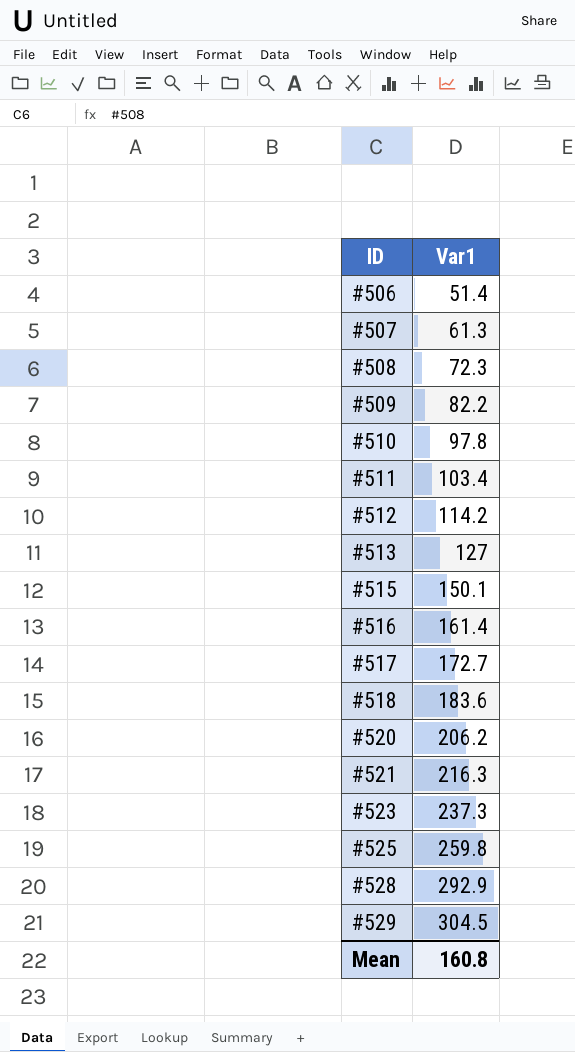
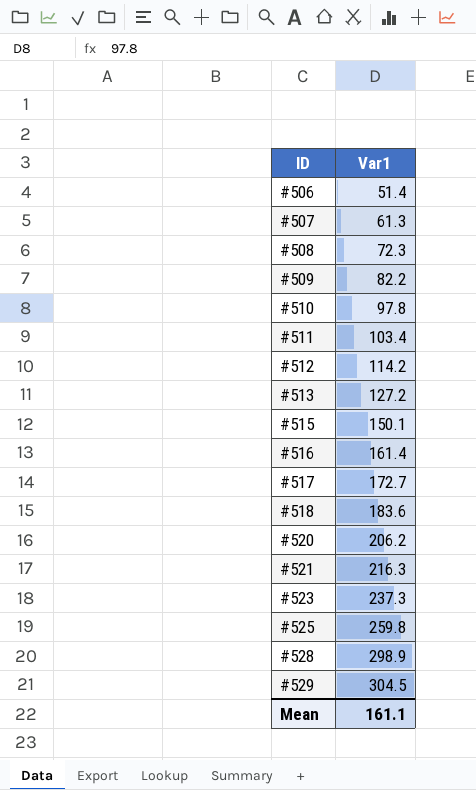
#513 | Var1: 127 -> 127.2
#528 | Var1: 292.9 -> 298.9
Mean | Var1: 160.8 -> 161.1

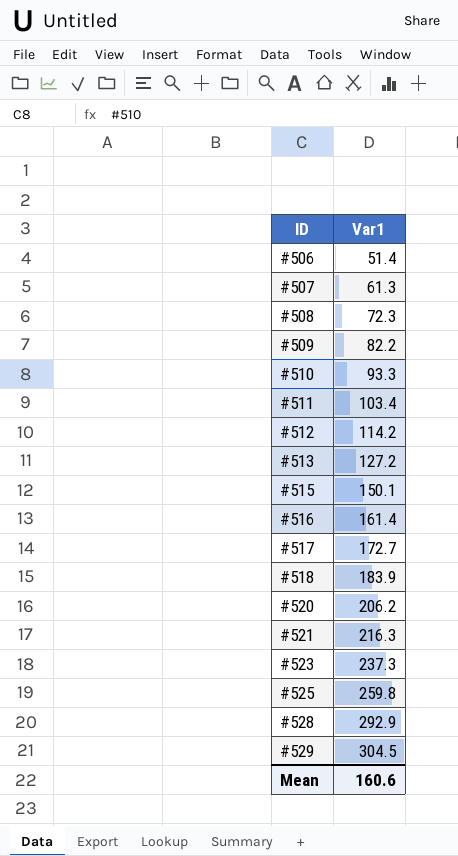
#510 | Var1: 97.8 -> 93.3
#518 | Var1: 183.6 -> 183.9
#528 | Var1: 298.9 -> 292.9
Mean | Var1: 161.1 -> 160.6

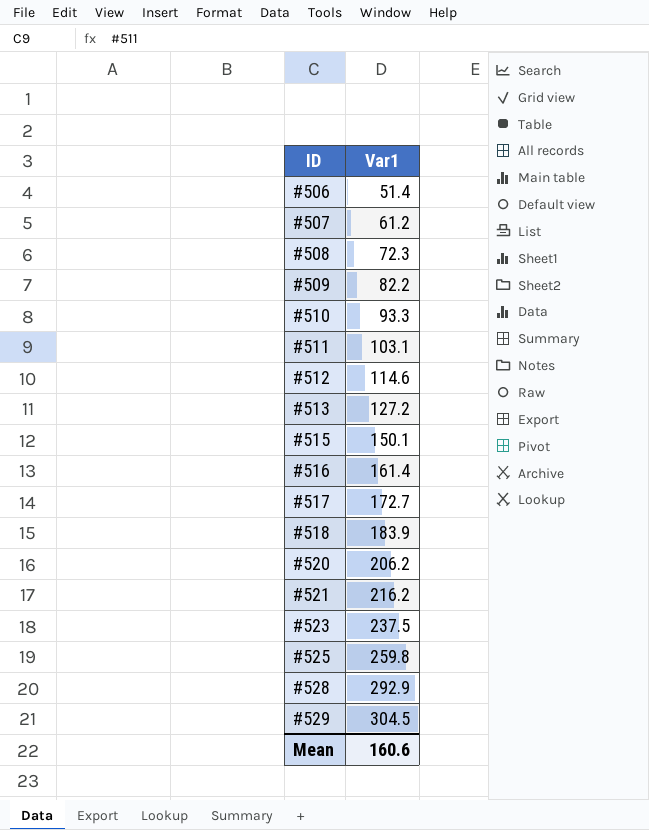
#507 | Var1: 61.3 -> 61.2
#511 | Var1: 103.4 -> 103.1
#512 | Var1: 114.2 -> 114.6
#521 | Var1: 216.3 -> 216.2
#523 | Var1: 237.3 -> 237.5

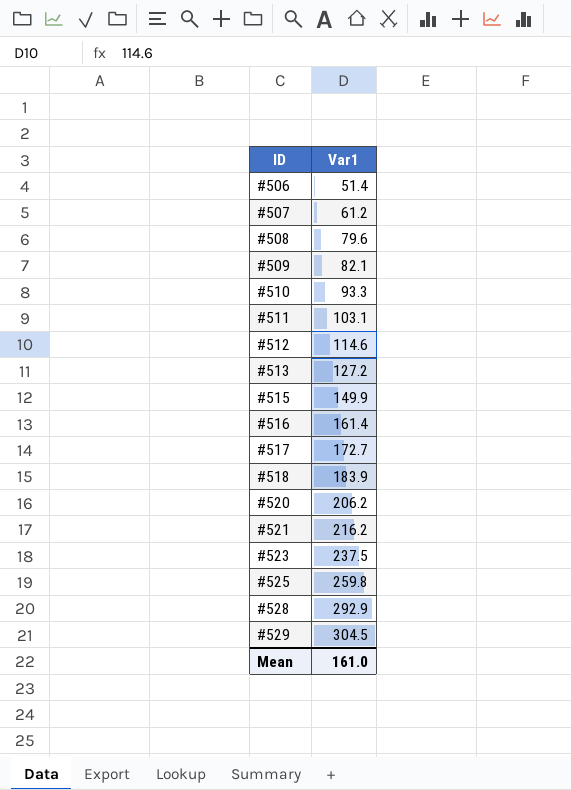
#508 | Var1: 72.3 -> 79.6
#509 | Var1: 82.2 -> 82.1
#515 | Var1: 150.1 -> 149.9
Mean | Var1: 160.6 -> 161.0

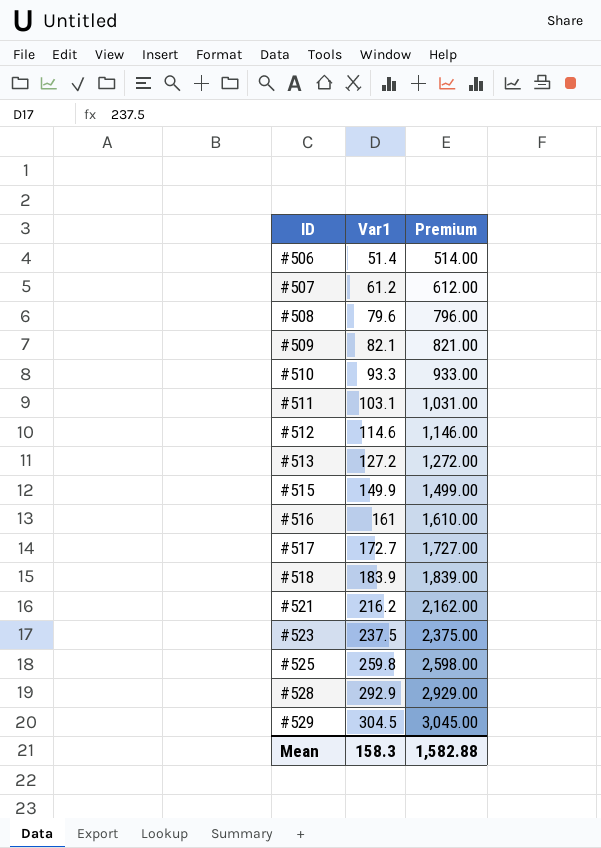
column Premium | formula: none -> [Var1] * 10
row #520: 206.2 -> none
#516 | Var1: 161.4 -> 161
Mean | Var1: 161.0 -> 158.3

